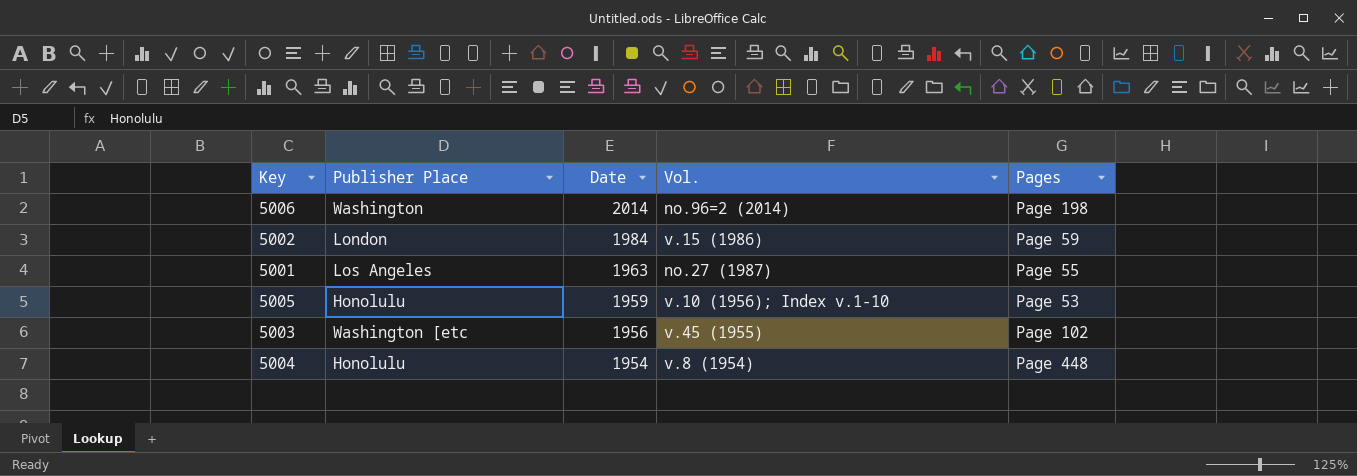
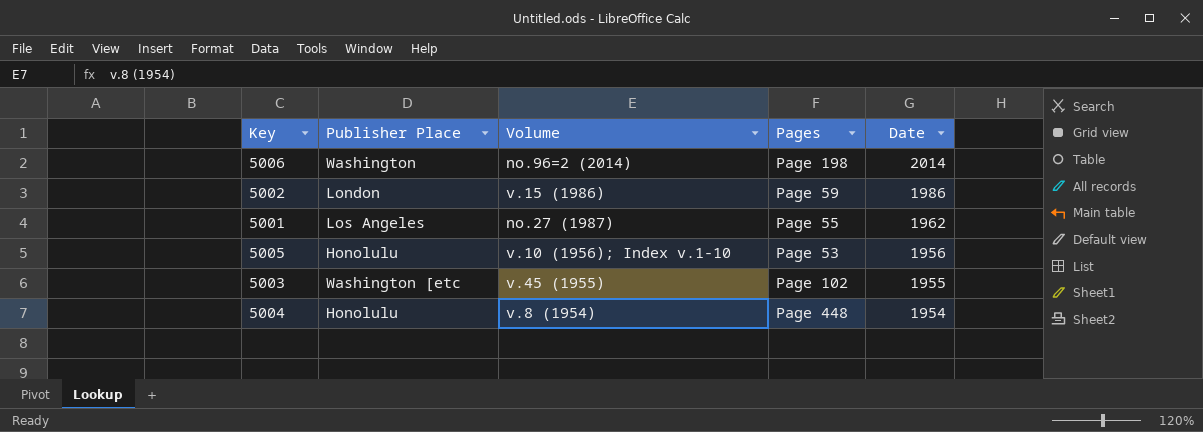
column name: Vol. -> Volume
column Date | position: 3 -> 5
5002 | Date: 1984 -> 1986
5001 | Date: 1963 -> 1962
5005 | Date: 1959 -> 1956
5003 | Date: 1956 -> 1955

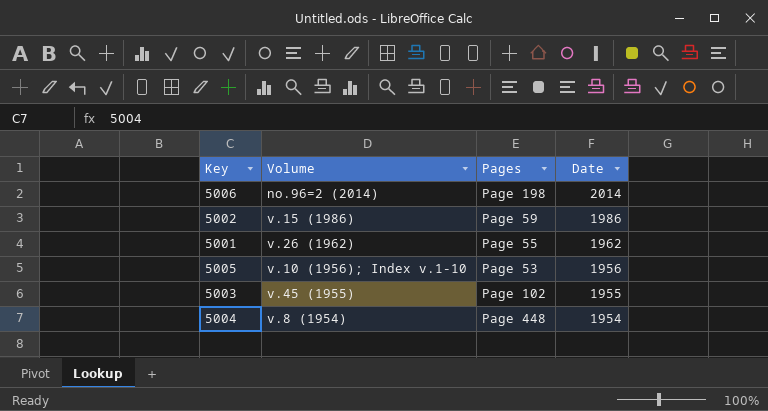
column Publisher Place | position: 2 -> none
5001 | Volume: no.27 (1987) -> v.26 (1962)

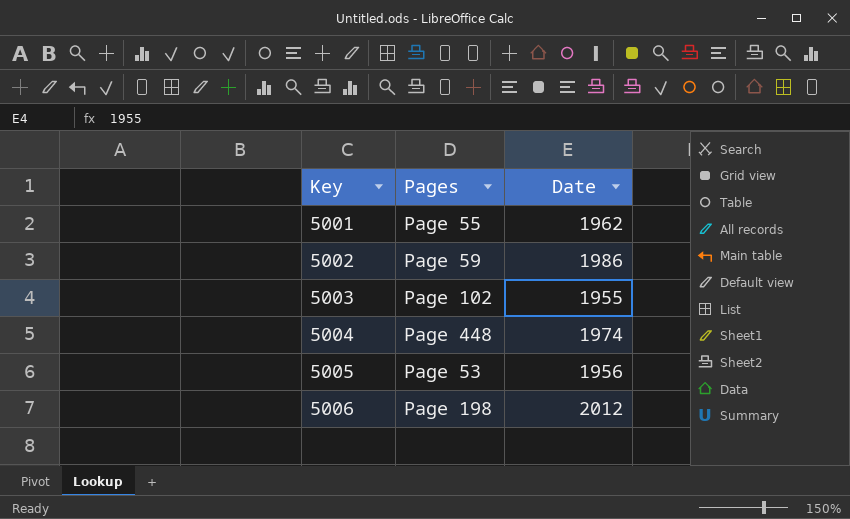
row order: Date descending -> Key ascending
column Volume | position: 2 -> none
5004 | Date: 1954 -> 1974
5006 | Date: 2014 -> 2012

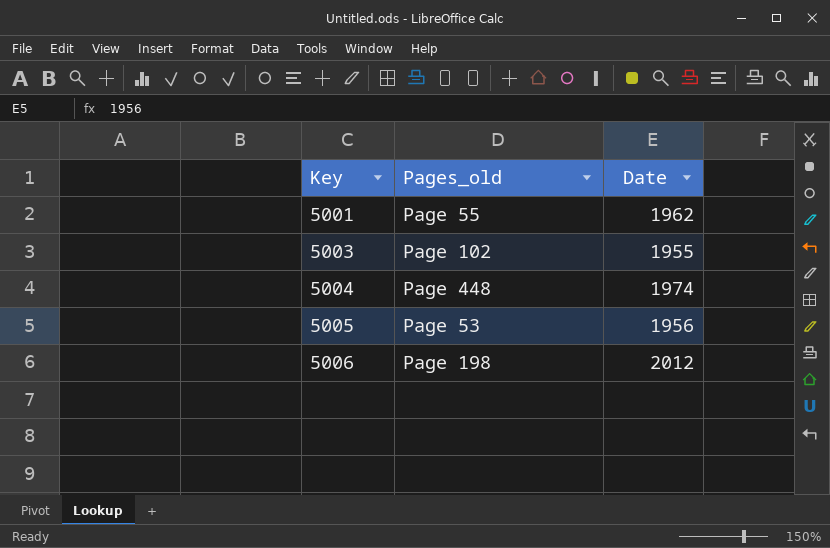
column name: Pages -> Pages_old
row 5002: Page 59 | 1986 -> none

